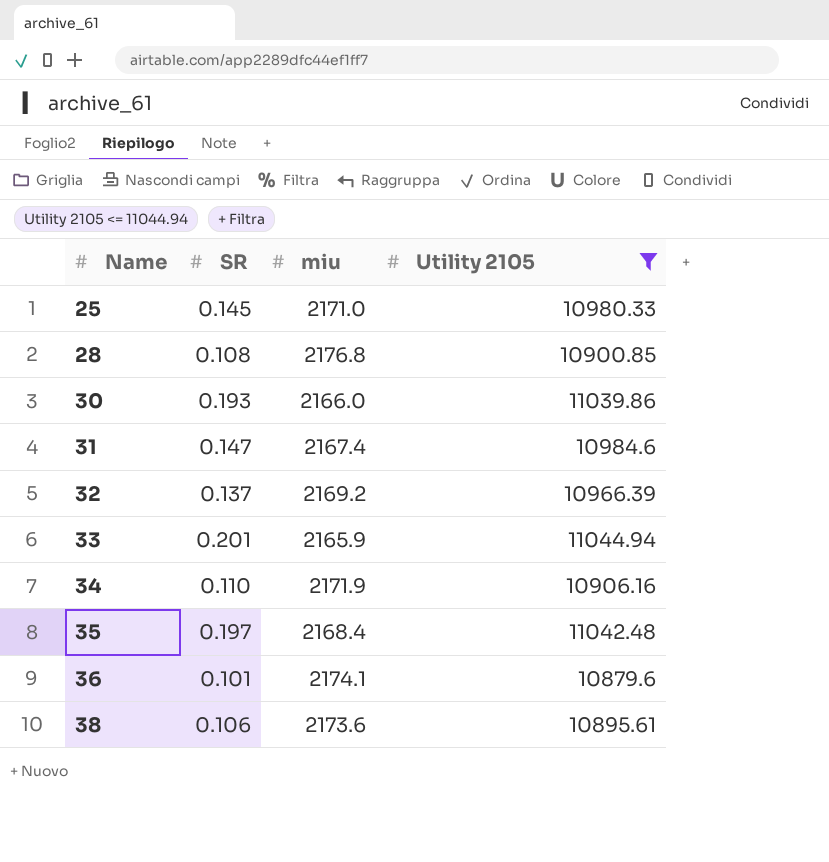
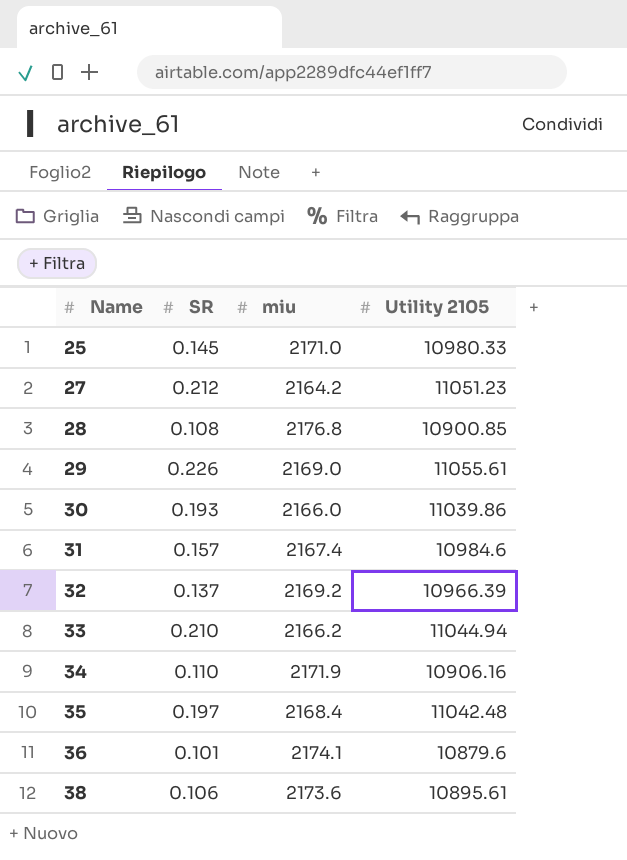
filter: Utility 2105 <= 11044.94 -> none
31 | SR: 0.147 -> 0.157
33 | SR: 0.201 -> 0.210
33 | miu: 2165.9 -> 2166.2

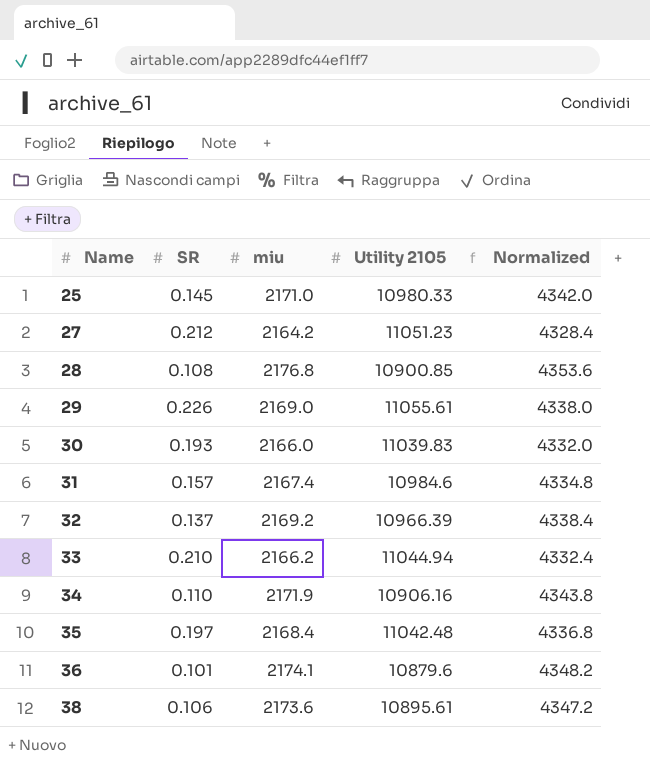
column Normalized | formula: none -> [miu] * 2
30 | Utility 2105: 11039.86 -> 11039.83

